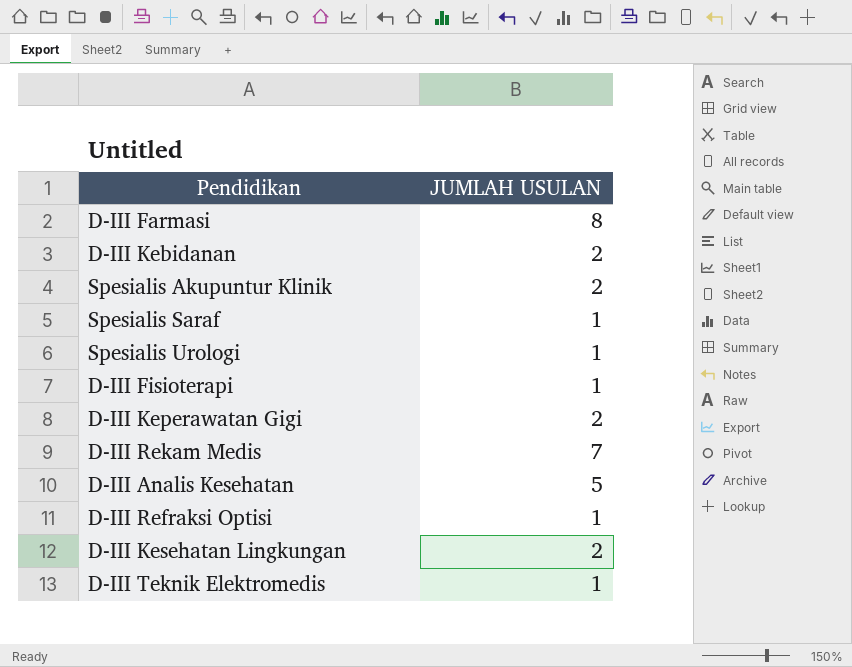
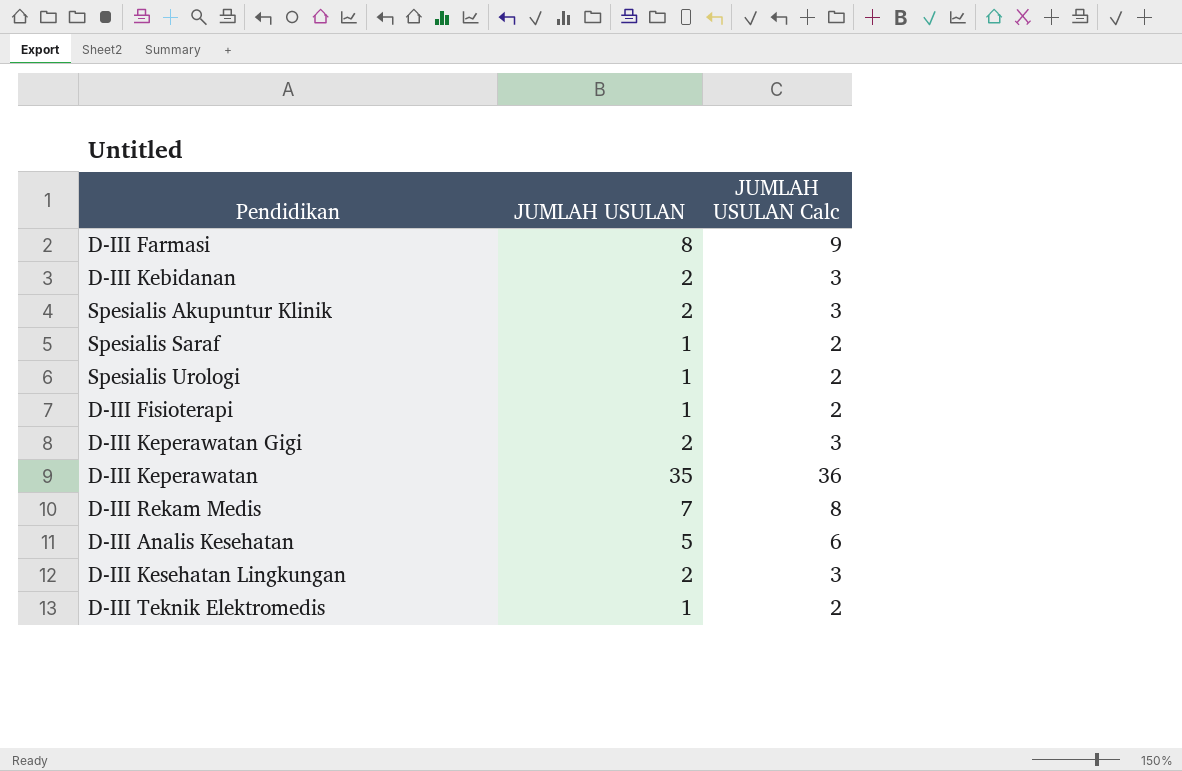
column JUMLAH USULAN Calc | formula: none -> [JUMLAH USULAN] + 1
row D-III Refraksi Optisi: 1 -> none
row D-III Keperawatan: none -> 35 | 36

